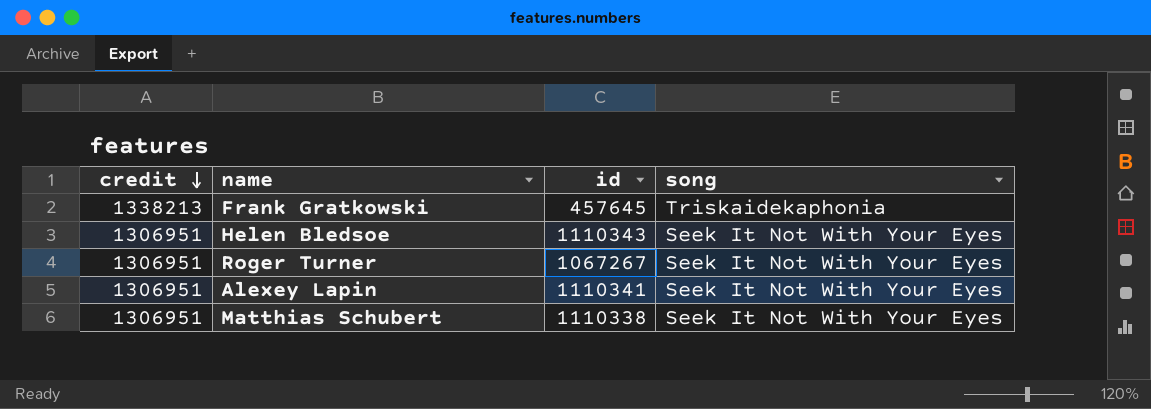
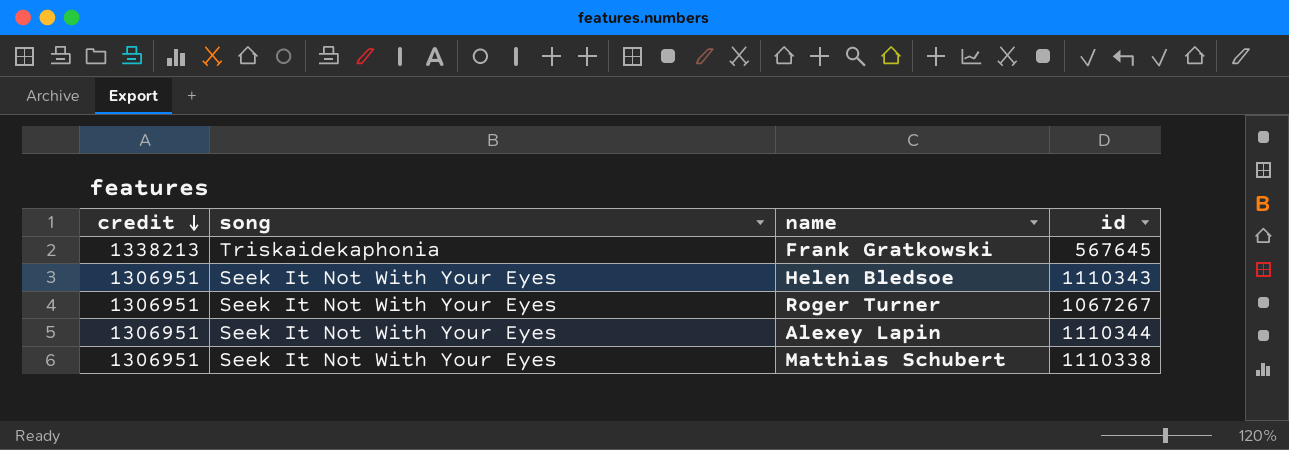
column song | position: 4 -> 2
Frank Gratkowski | id: 457645 -> 567645
Alexey Lapin | id: 1110341 -> 1110344

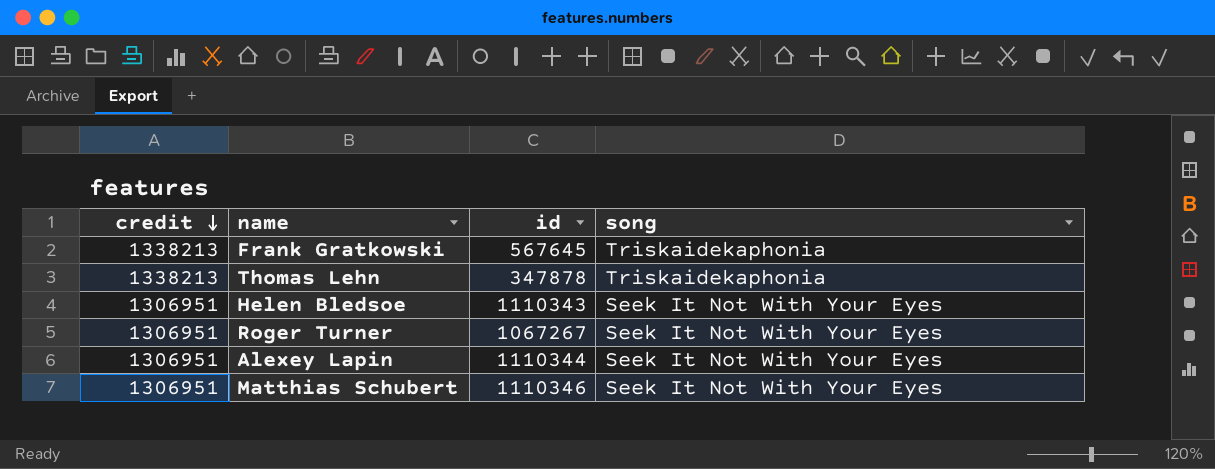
column song | position: 2 -> 4
row Thomas Lehn: none -> 1338213 | 347878 | Triskaidekaphonia
Matthias Schubert | id: 1110338 -> 1110346

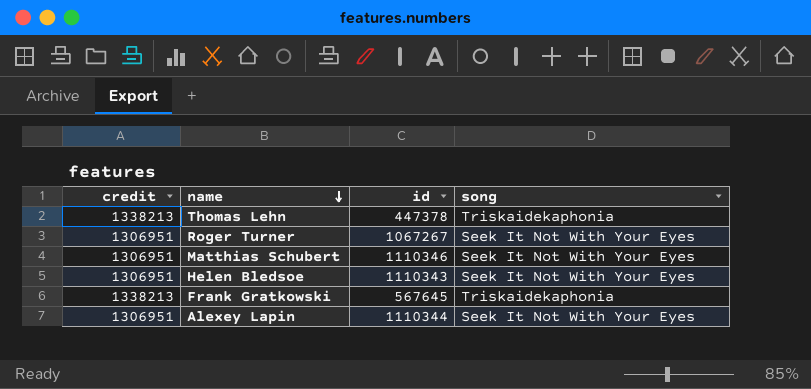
row order: credit descending -> name descending
Thomas Lehn | id: 347878 -> 447378

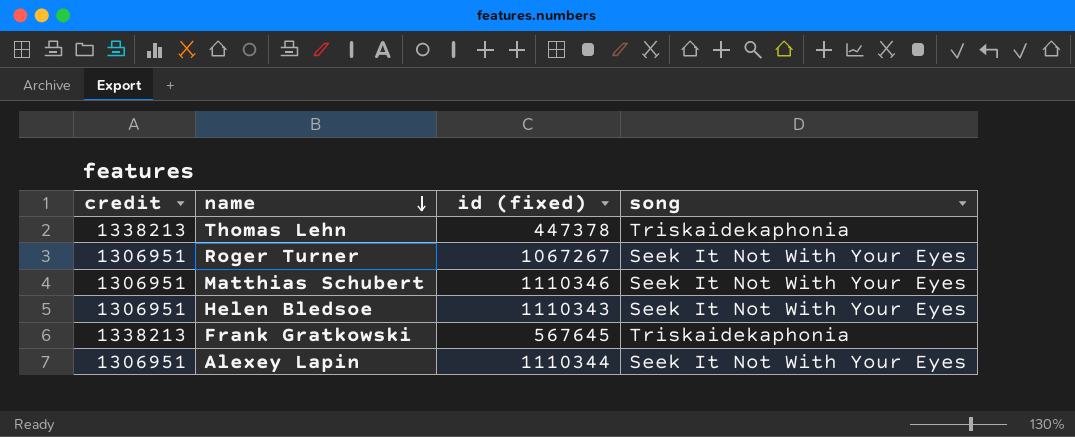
column name: id -> id (fixed)

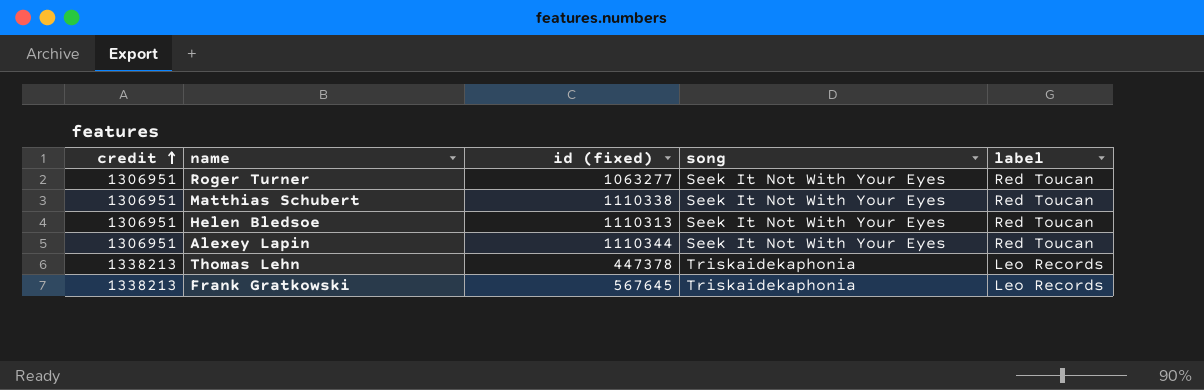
row order: name descending -> credit ascending
column label | position: none -> 5
Roger Turner | id (fixed): 1067267 -> 1063277
Matthias Schubert | id (fixed): 1110346 -> 1110338
Helen Bledsoe | id (fixed): 1110343 -> 1110313

